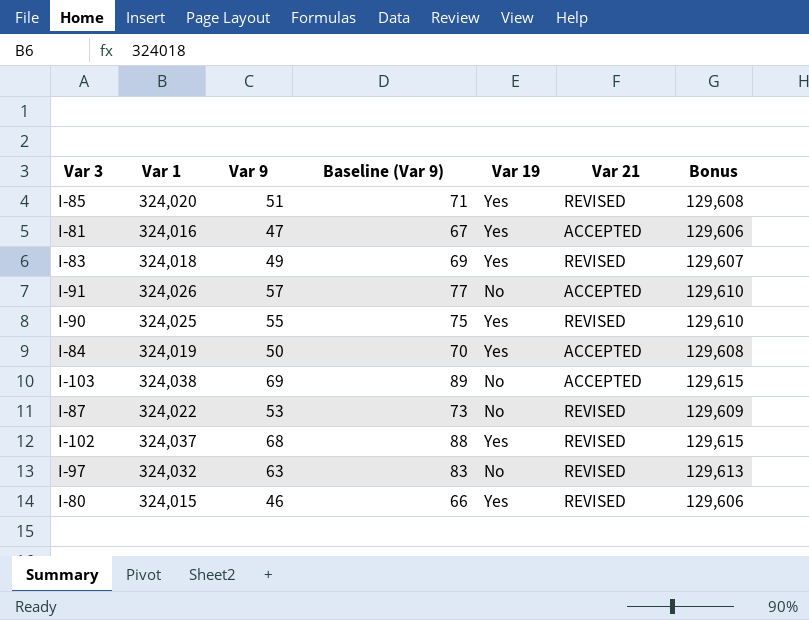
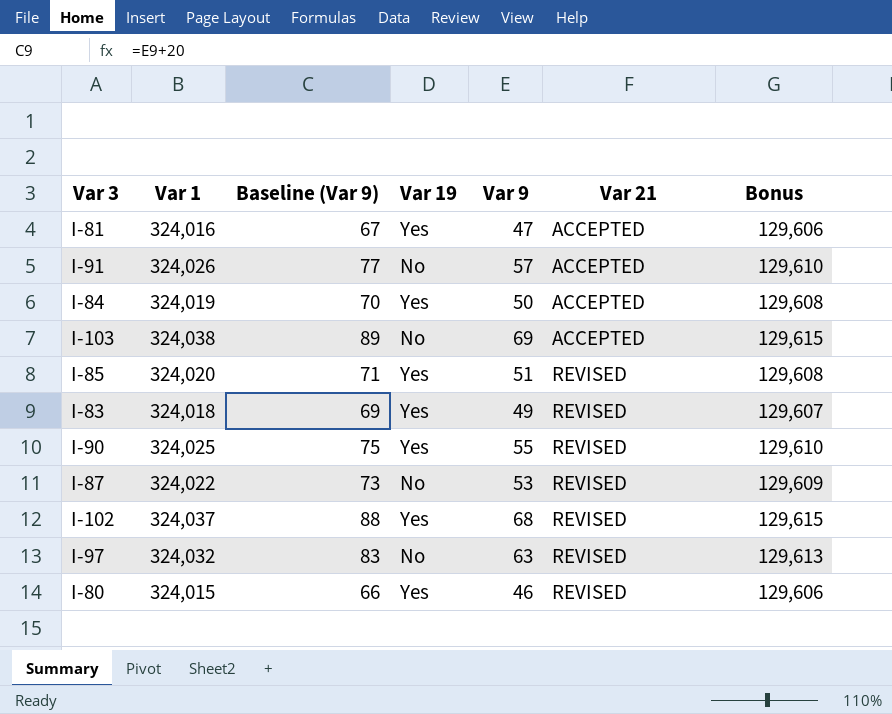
row order: none -> Var 21 ascending
column Var 9 | position: 3 -> 5

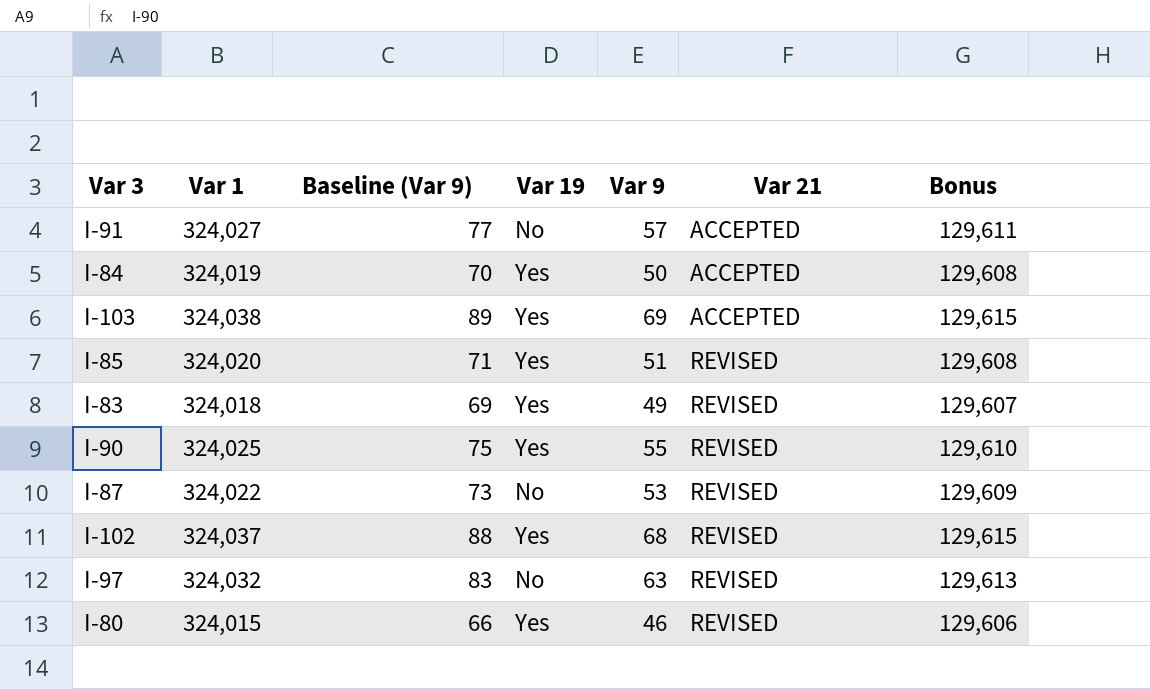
row I-81: 324,016 | 67 | Yes | 47 | ACCEPTED | 129,606 -> none
I-91 | Var 1: 324,026 -> 324,027
I-91 | Bonus: 129,610 -> 129,611
I-103 | Var 19: No -> Yes

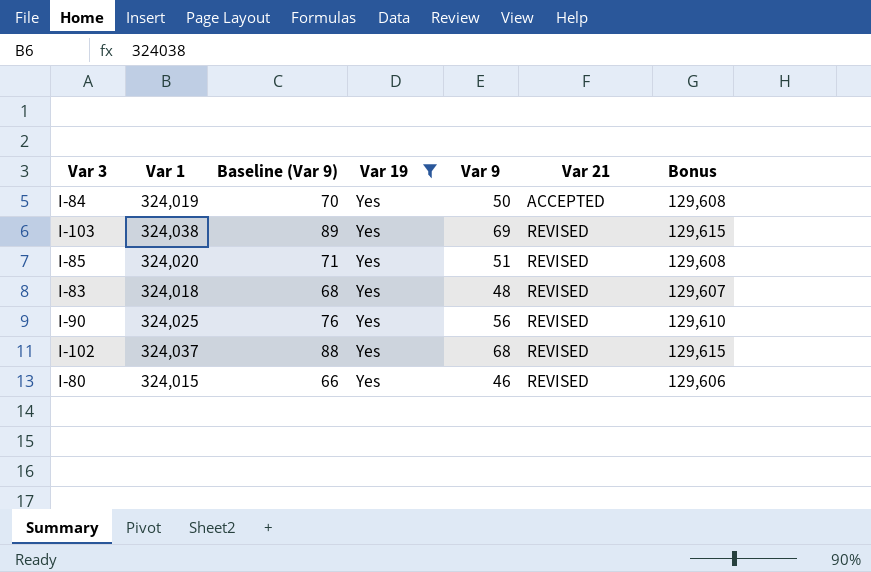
filter: none -> Var 19 = Yes
I-103 | Var 21: ACCEPTED -> REVISED
I-83 | Baseline (Var 9): 69 -> 68
I-83 | Var 9: 49 -> 48
I-90 | Baseline (Var 9): 75 -> 76
I-90 | Var 9: 55 -> 56

